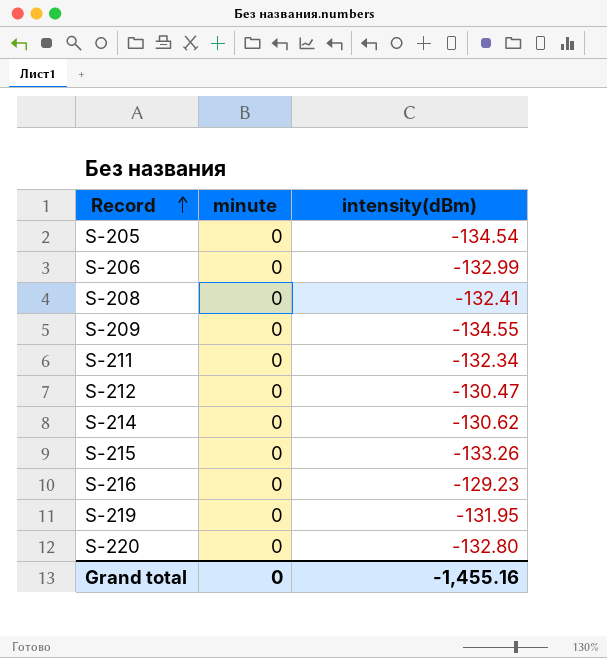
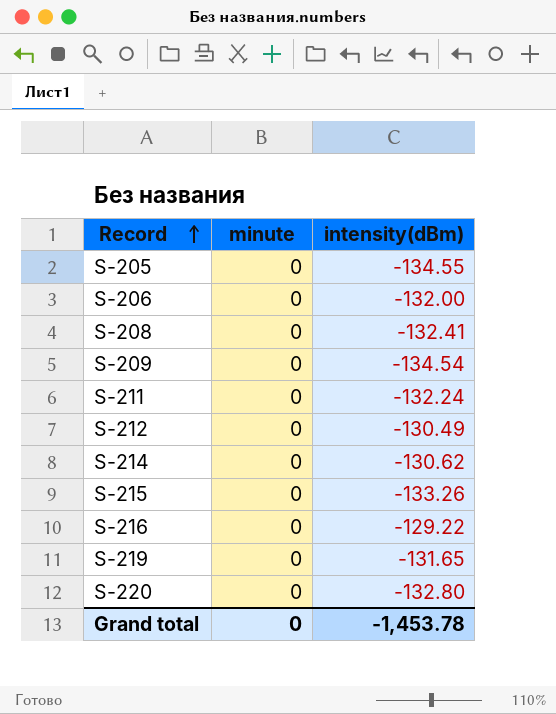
S-205 | intensity(dBm): -134.54 -> -134.55
S-206 | intensity(dBm): -132.99 -> -132.00
S-209 | intensity(dBm): -134.55 -> -134.54
S-211 | intensity(dBm): -132.34 -> -132.24
S-212 | intensity(dBm): -130.47 -> -130.49
S-216 | intensity(dBm): -129.23 -> -129.22
S-219 | intensity(dBm): -131.95 -> -131.65
Grand total | intensity(dBm): -1,455.16 -> -1,453.78

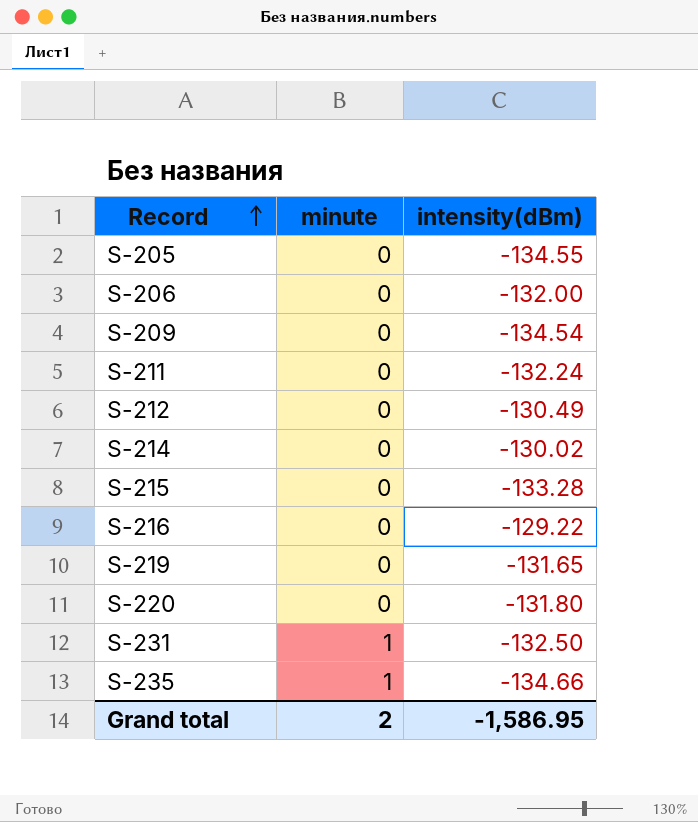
row S-208: 0 | -132.41 -> none
S-214 | intensity(dBm): -130.62 -> -130.02
S-215 | intensity(dBm): -133.26 -> -133.28
S-220 | intensity(dBm): -132.80 -> -131.80
row S-231: none -> 1 | -132.50
row S-235: none -> 1 | -134.66
Grand total | minute: 0 -> 2
Grand total | intensity(dBm): -1,453.78 -> -1,586.95

